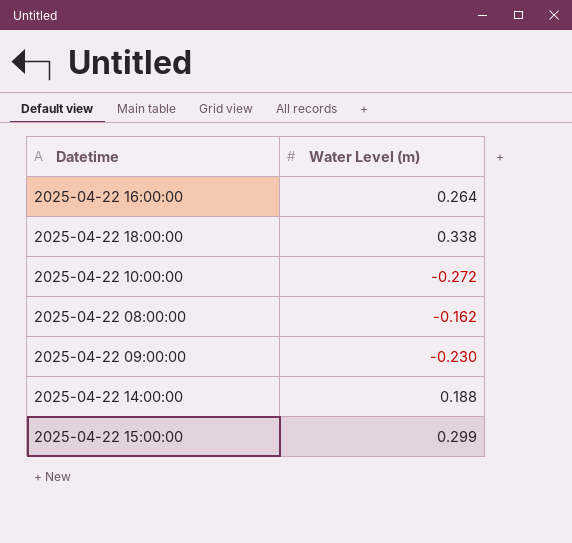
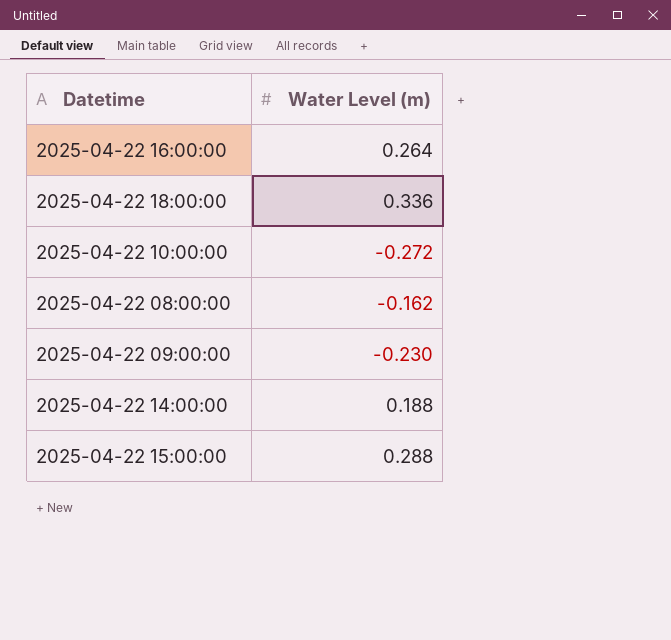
2025-04-22 18:00:00 | Water Level (m): 0.338 -> 0.336
2025-04-22 15:00:00 | Water Level (m): 0.299 -> 0.288

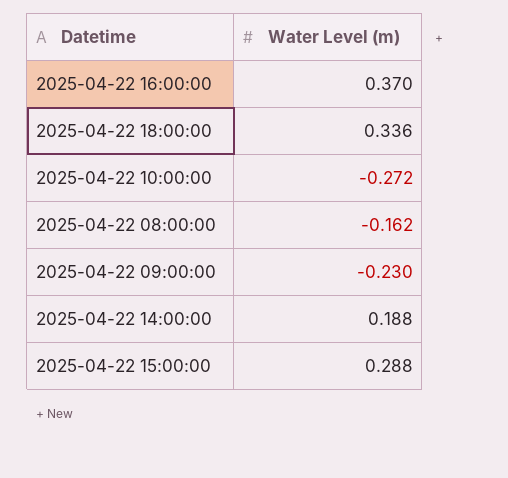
2025-04-22 16:00:00 | Water Level (m): 0.264 -> 0.370

